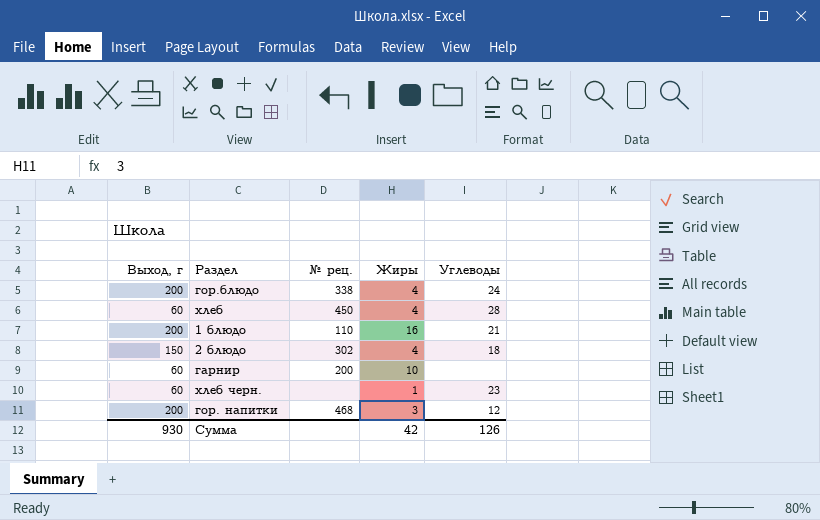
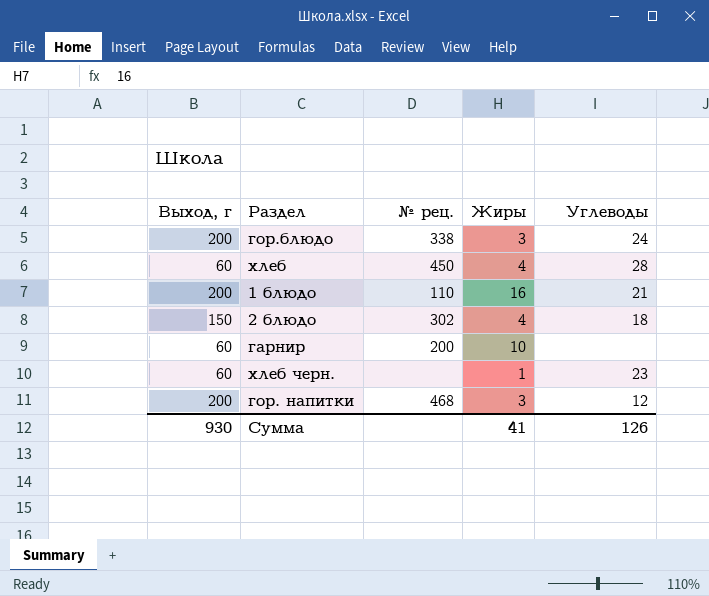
гор.блюдо | Жиры: 4 -> 3
Сумма | Жиры: 42 -> 41

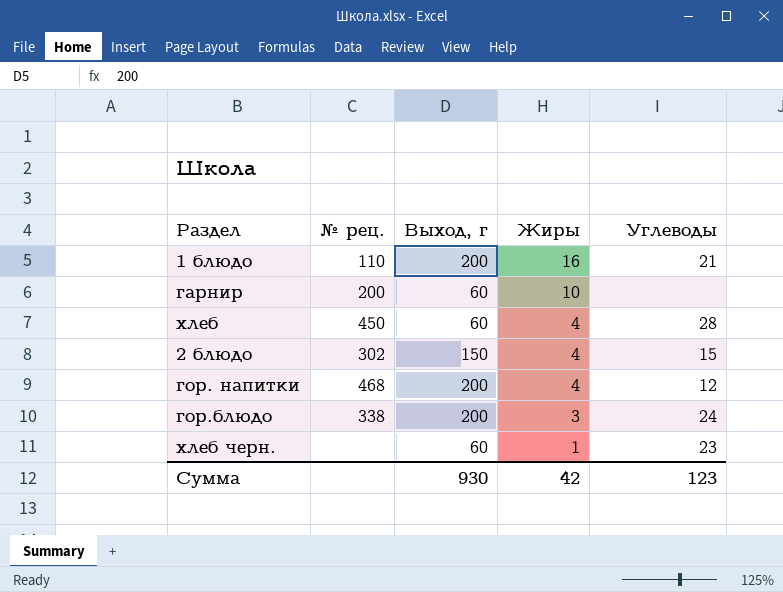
row order: none -> Жиры descending
column Выход, г | position: 1 -> 3
2 блюдо | Углеводы: 18 -> 15
гор. напитки | Жиры: 3 -> 4
Сумма | Жиры: 41 -> 42
Сумма | Углеводы: 126 -> 123

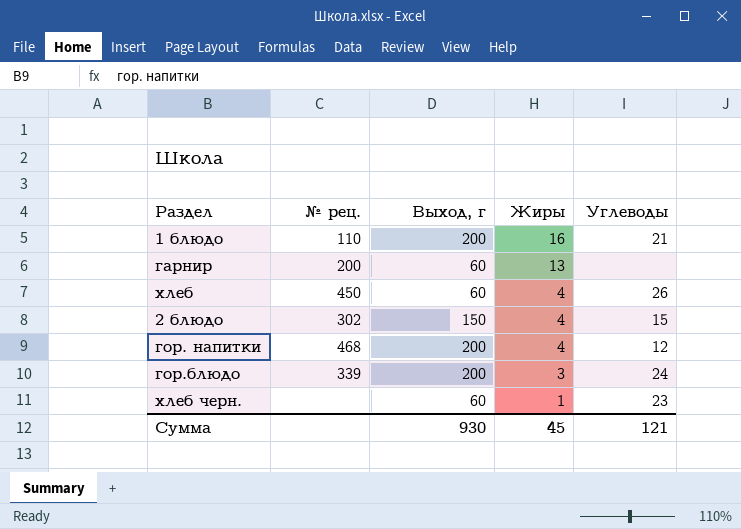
гарнир | Жиры: 10 -> 13
хлеб | Углеводы: 28 -> 26
гор.блюдо | № рец.: 338 -> 339
Сумма | Жиры: 42 -> 45
Сумма | Углеводы: 123 -> 121

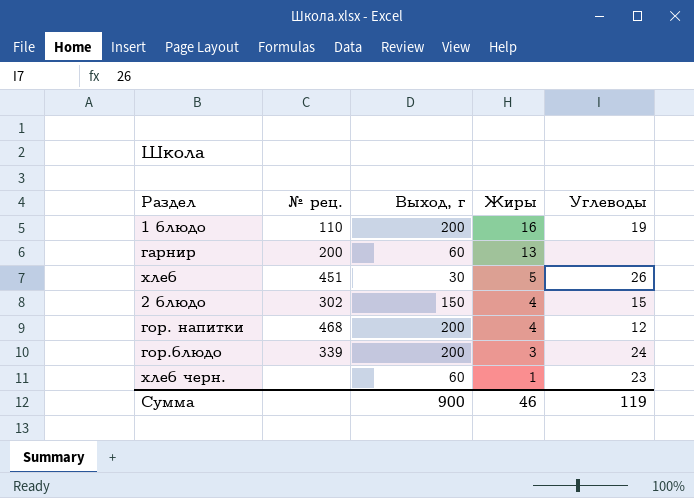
1 блюдо | Углеводы: 21 -> 19
хлеб | № рец.: 450 -> 451
хлеб | Выход, г: 60 -> 30
хлеб | Жиры: 4 -> 5
Сумма | Выход, г: 930 -> 900
Сумма | Жиры: 45 -> 46
Сумма | Углеводы: 121 -> 119

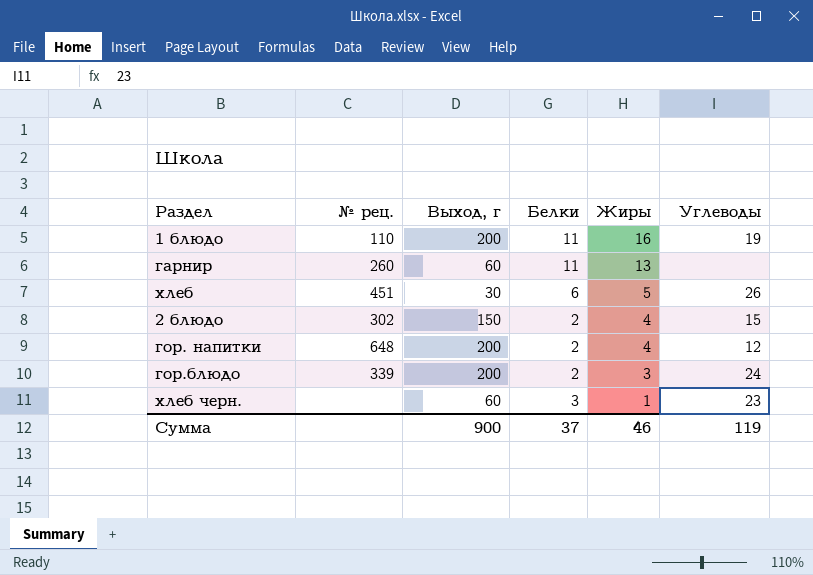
column Белки | position: none -> 4
гарнир | № рец.: 200 -> 260
гор. напитки | № рец.: 468 -> 648

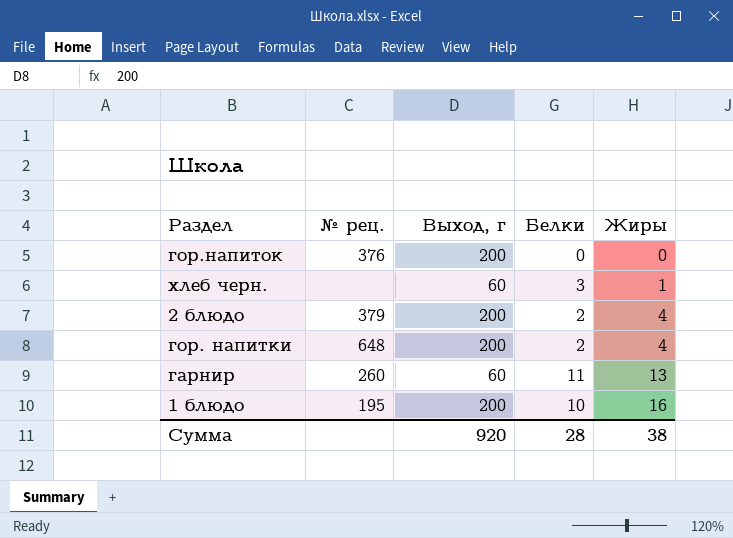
row order: Жиры descending -> Жиры ascending
column Углеводы | position: 6 -> none
row хлеб: 451 | 30 | 6 | 5 | 26 -> none
row гор.блюдо: 339 | 200 | 2 | 3 | 24 -> none
row гор.напиток: none -> 376 | 200 | 0 | 0
2 блюдо | № рец.: 302 -> 379
2 блюдо | Выход, г: 150 -> 200
1 блюдо | № рец.: 110 -> 195
1 блюдо | Белки: 11 -> 10
Сумма | Выход, г: 900 -> 920
Сумма | Белки: 37 -> 28
Сумма | Жиры: 46 -> 38

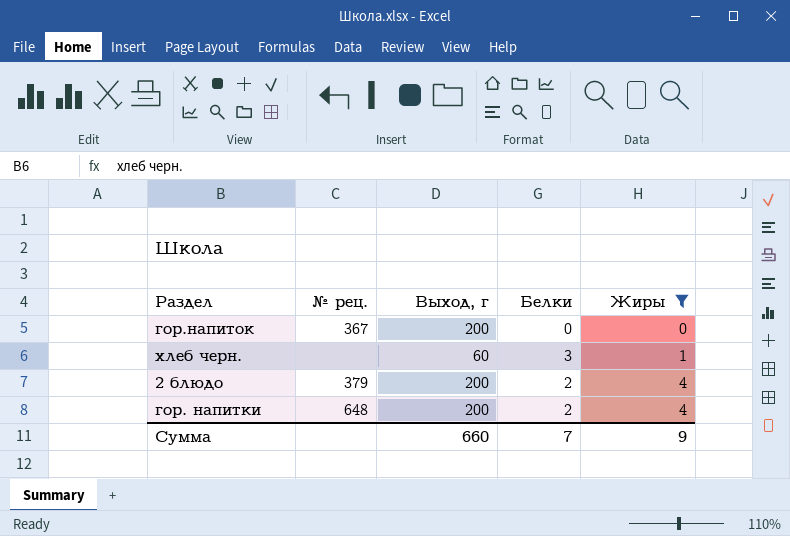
filter: none -> Жиры <= 4
гор.напиток | № рец.: 376 -> 367
Сумма | Выход, г: 920 -> 660
Сумма | Белки: 28 -> 7
Сумма | Жиры: 38 -> 9

